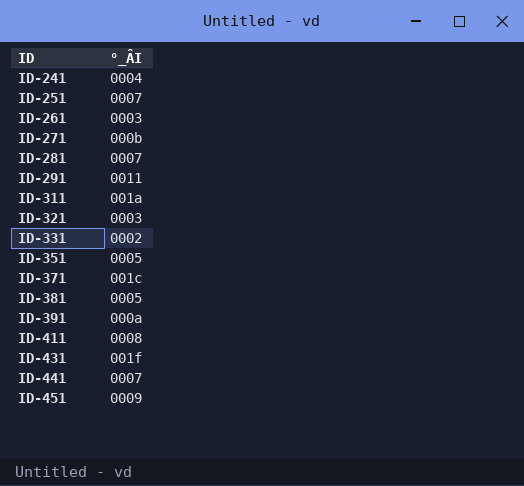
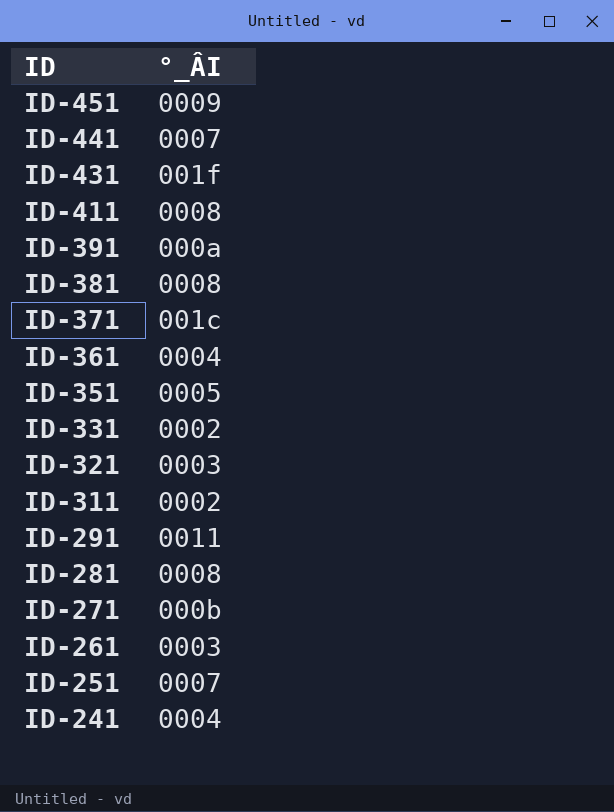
row order: ID ascending -> ID descending
ID-381 | °_ÂI: 0005 -> 0008
row ID-361: none -> 0004
ID-311 | °_ÂI: 001a -> 0002
ID-281 | °_ÂI: 0007 -> 0008

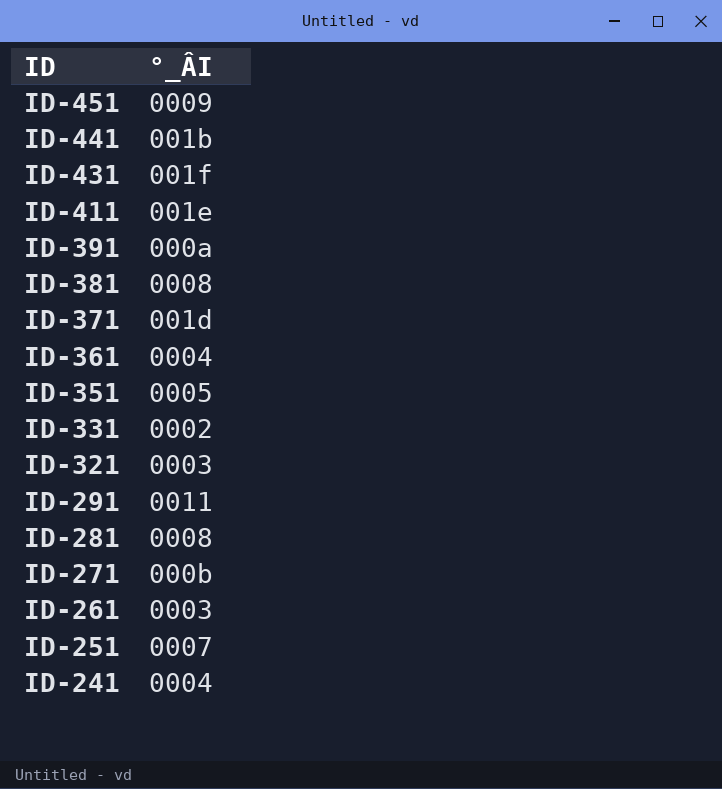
row ID-311: 0002 -> none
ID-441 | °_ÂI: 0007 -> 001b
ID-411 | °_ÂI: 0008 -> 001e
ID-371 | °_ÂI: 001c -> 001d

